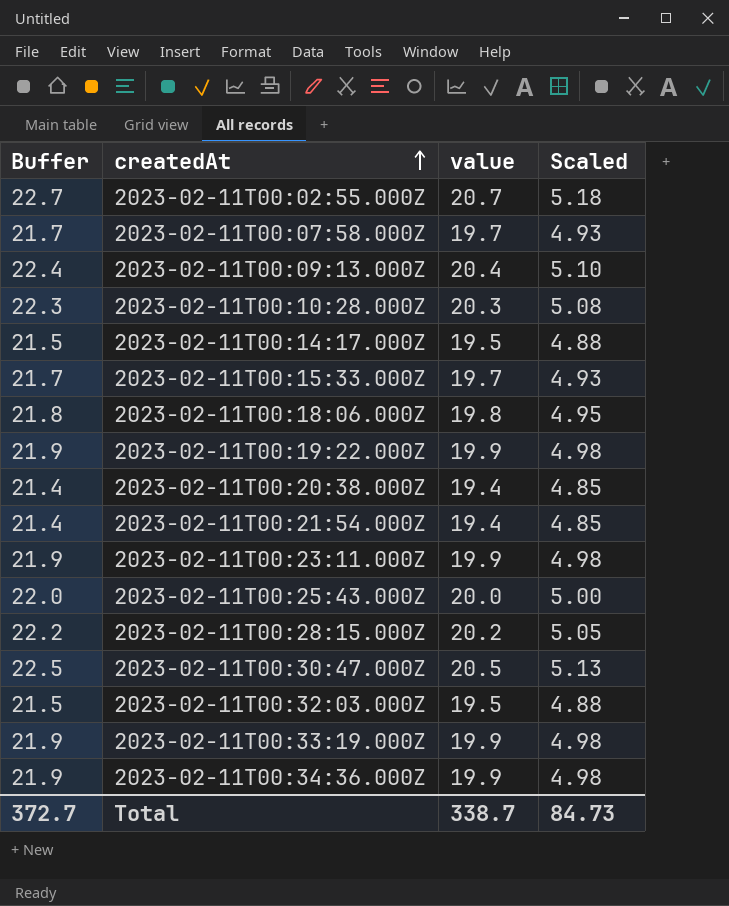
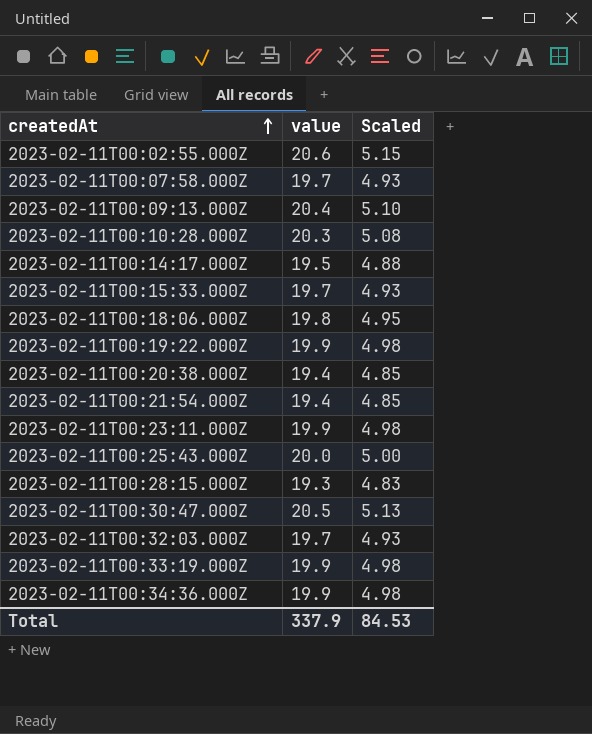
column Buffer | formula: [value] + 2 -> none
2023-02-11T00:02:55.000Z | value: 20.7 -> 20.6
2023-02-11T00:02:55.000Z | Scaled: 5.18 -> 5.15
2023-02-11T00:28:15.000Z | value: 20.2 -> 19.3
2023-02-11T00:28:15.000Z | Scaled: 5.05 -> 4.83
2023-02-11T00:32:03.000Z | value: 19.5 -> 19.7
2023-02-11T00:32:03.000Z | Scaled: 4.88 -> 4.93
Total | value: 338.7 -> 337.9
Total | Scaled: 84.73 -> 84.53

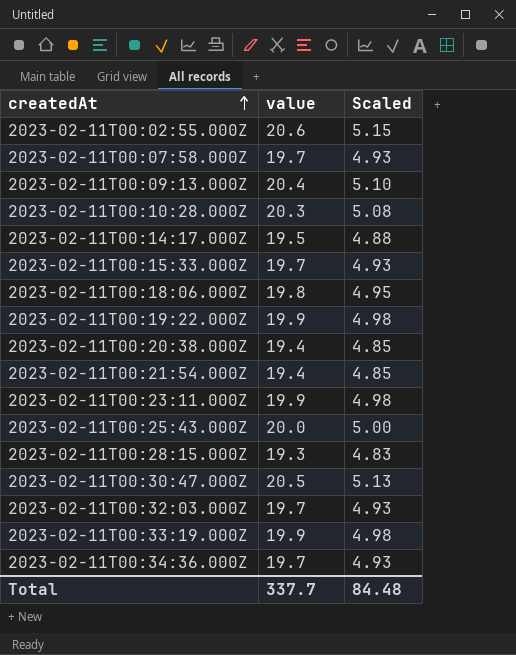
2023-02-11T00:34:36.000Z | value: 19.9 -> 19.7
2023-02-11T00:34:36.000Z | Scaled: 4.98 -> 4.93
Total | value: 337.9 -> 337.7
Total | Scaled: 84.53 -> 84.48

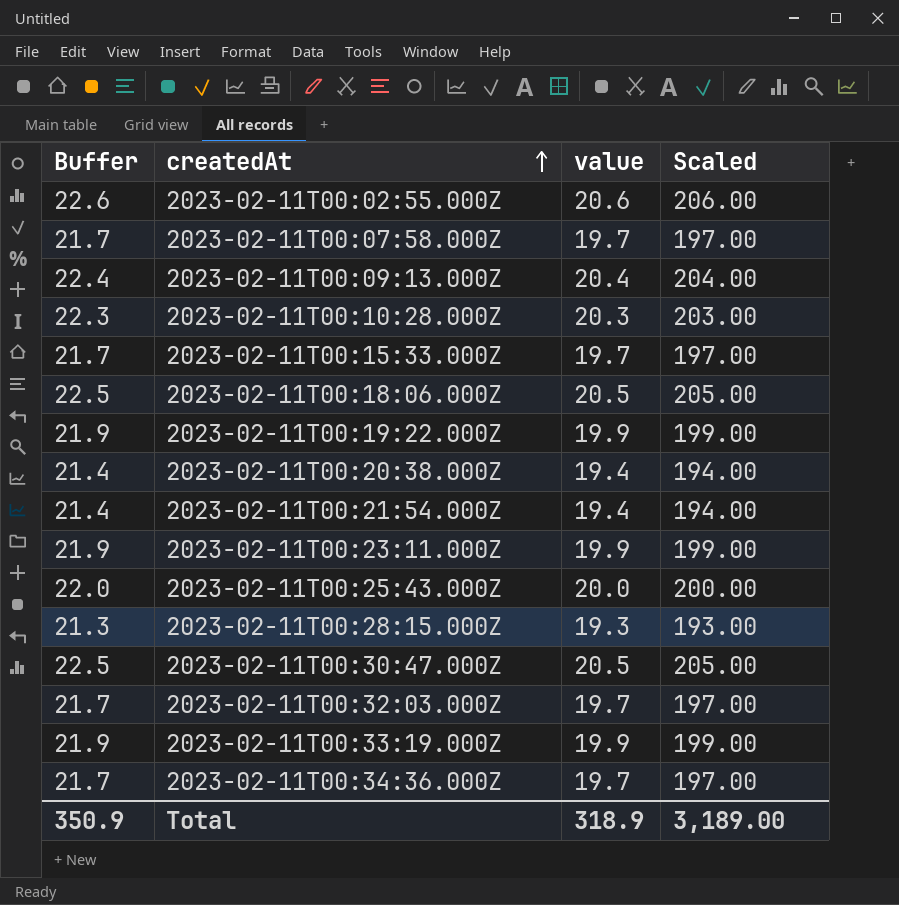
column Buffer | formula: none -> [value] + 2
column Scaled | formula: [value] * 0.25 -> [value] * 10
row 2023-02-11T00:14:17.000Z: 19.5 | 4.88 -> none
2023-02-11T00:18:06.000Z | value: 19.8 -> 20.5
Total | value: 337.7 -> 318.9
Total | Scaled: 84.48 -> 3,189.00

